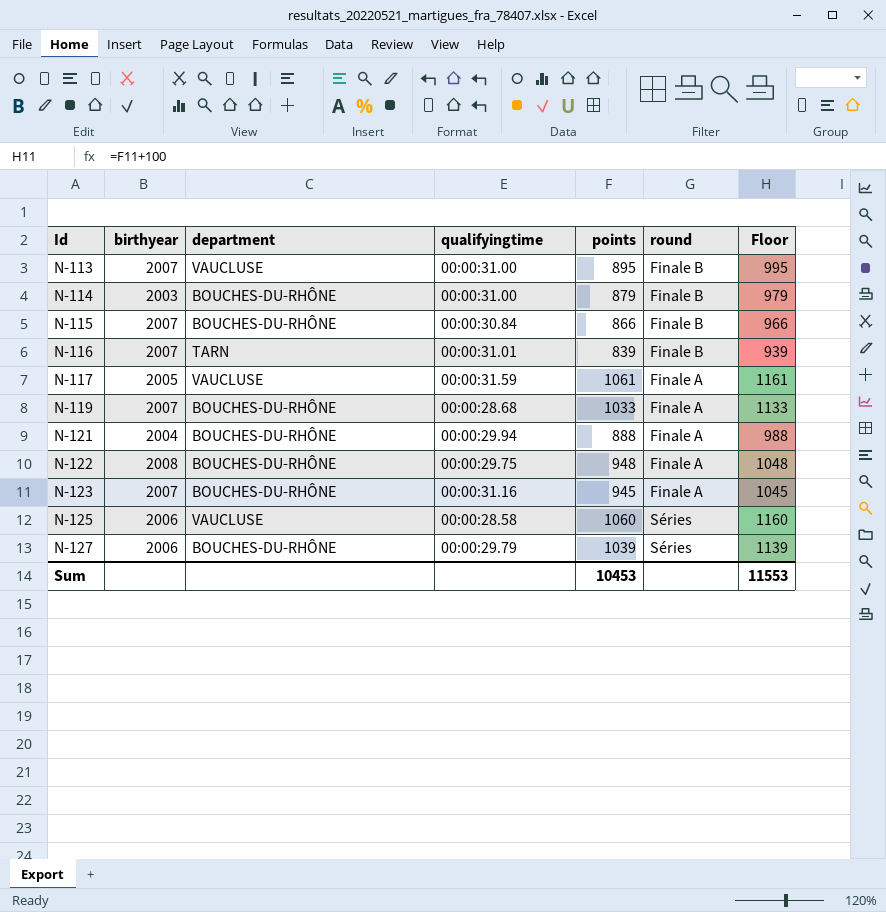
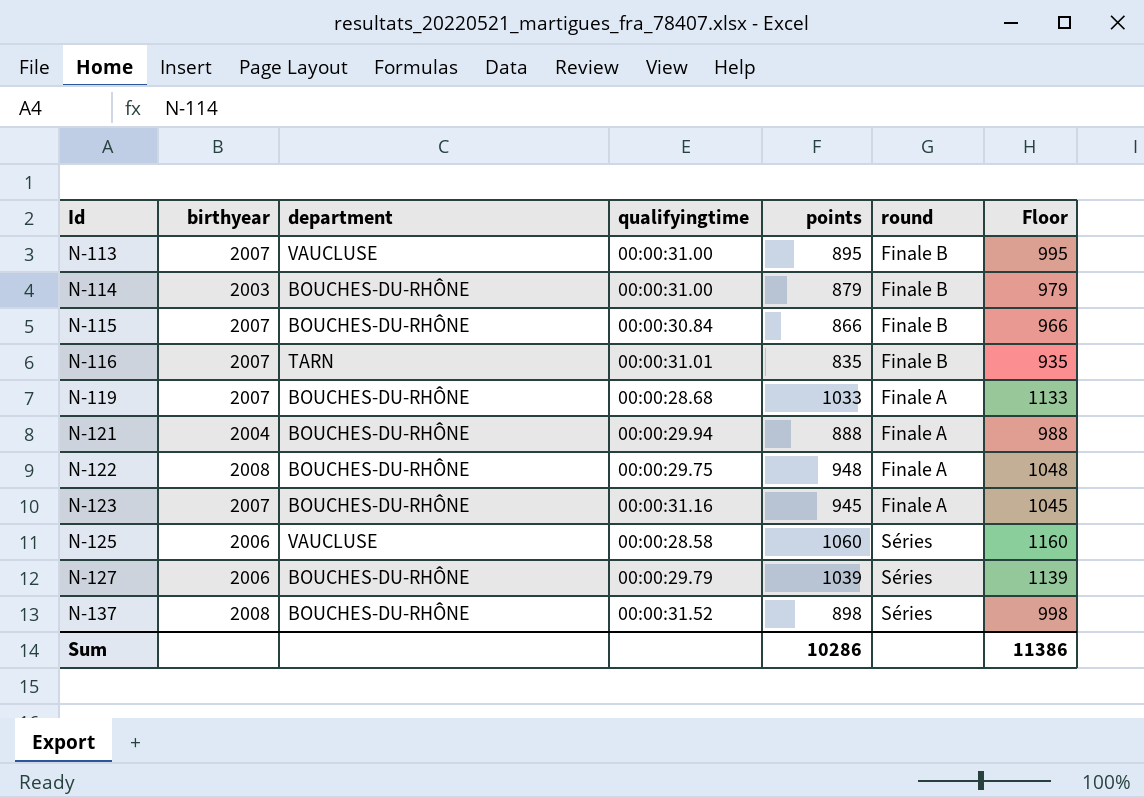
row N-117: 2005 | VAUCLUSE | 00:00:31.59 | 1061 | Finale A | 1161 -> none
N-116 | points: 839 -> 835
N-116 | Floor: 939 -> 935
row N-137: none -> 2008 | BOUCHES-DU-RHÔNE | 00:00:31.52 | 898 | Séries | 998
Sum | points: 10453 -> 10286
Sum | Floor: 11553 -> 11386

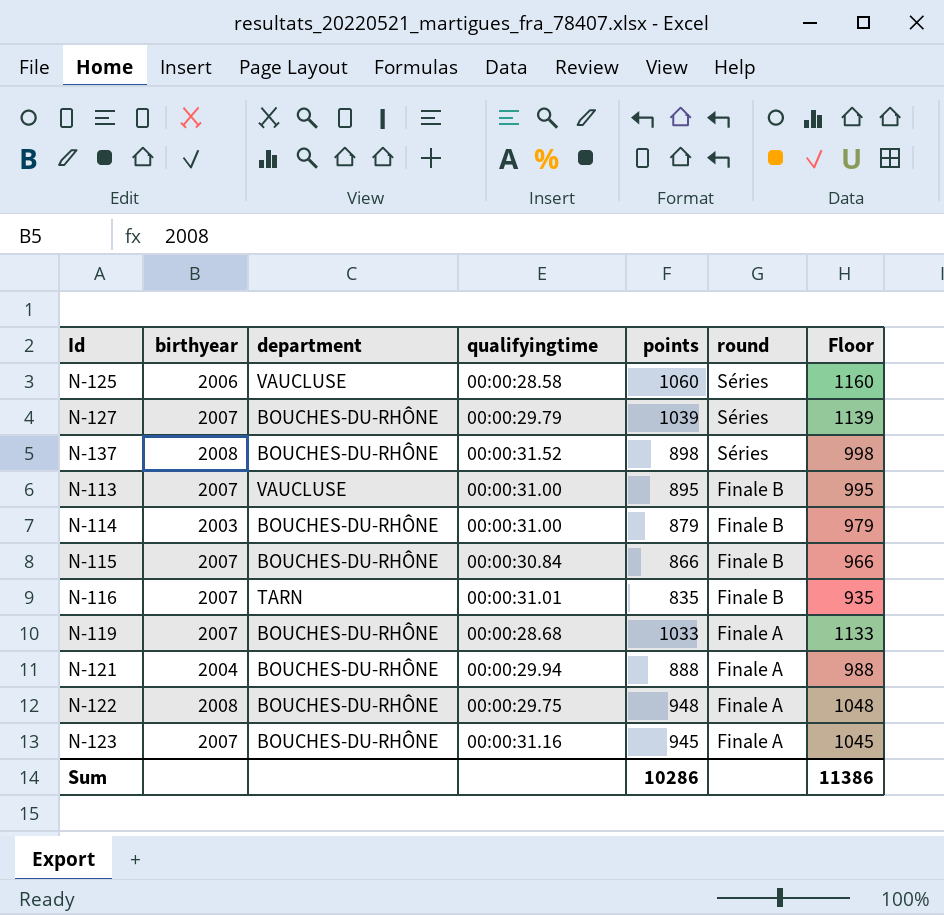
row order: Id ascending -> round descending
N-127 | birthyear: 2006 -> 2007

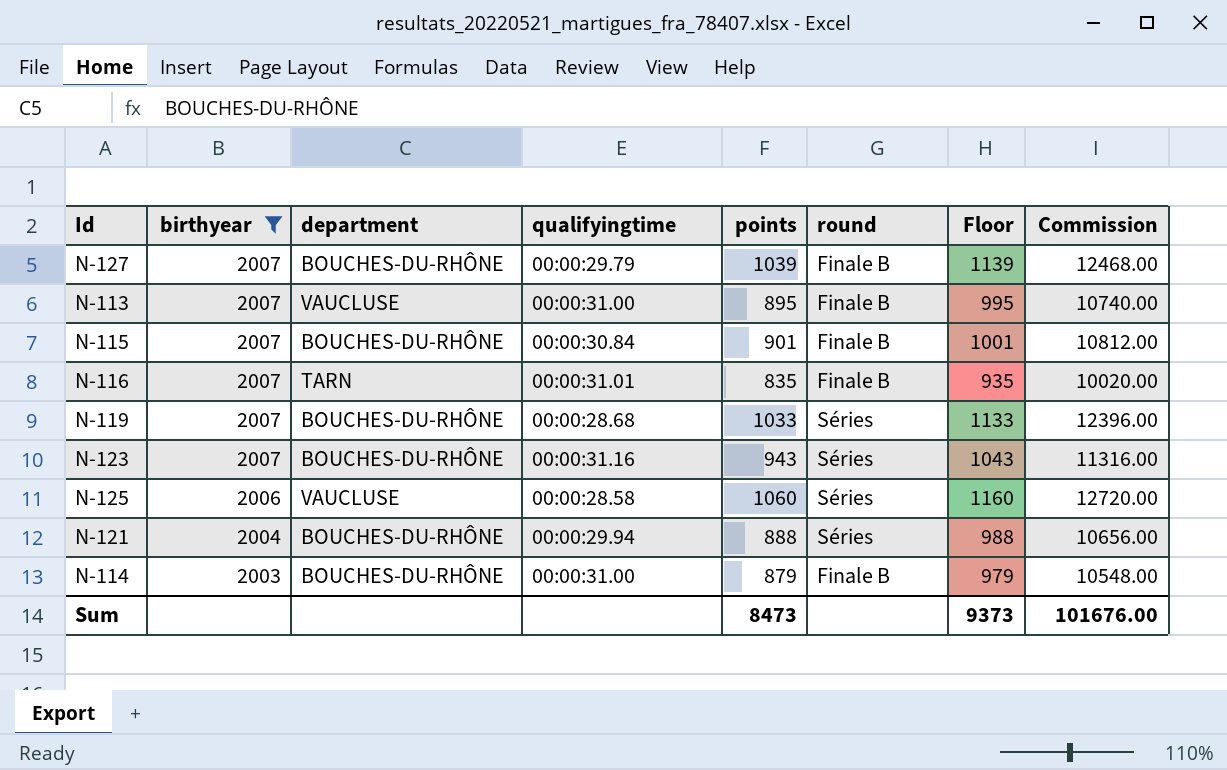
filter: none -> birthyear != 2008
row order: round descending -> birthyear descending
column Commission | formula: none -> [points] * 12
N-127 | round: Séries -> Finale B
N-115 | points: 866 -> 901
N-115 | Floor: 966 -> 1001
N-119 | round: Finale A -> Séries
N-123 | points: 945 -> 943
N-123 | round: Finale A -> Séries
N-123 | Floor: 1045 -> 1043
N-121 | round: Finale A -> Séries
Sum | points: 10286 -> 8473
Sum | Floor: 11386 -> 9373

